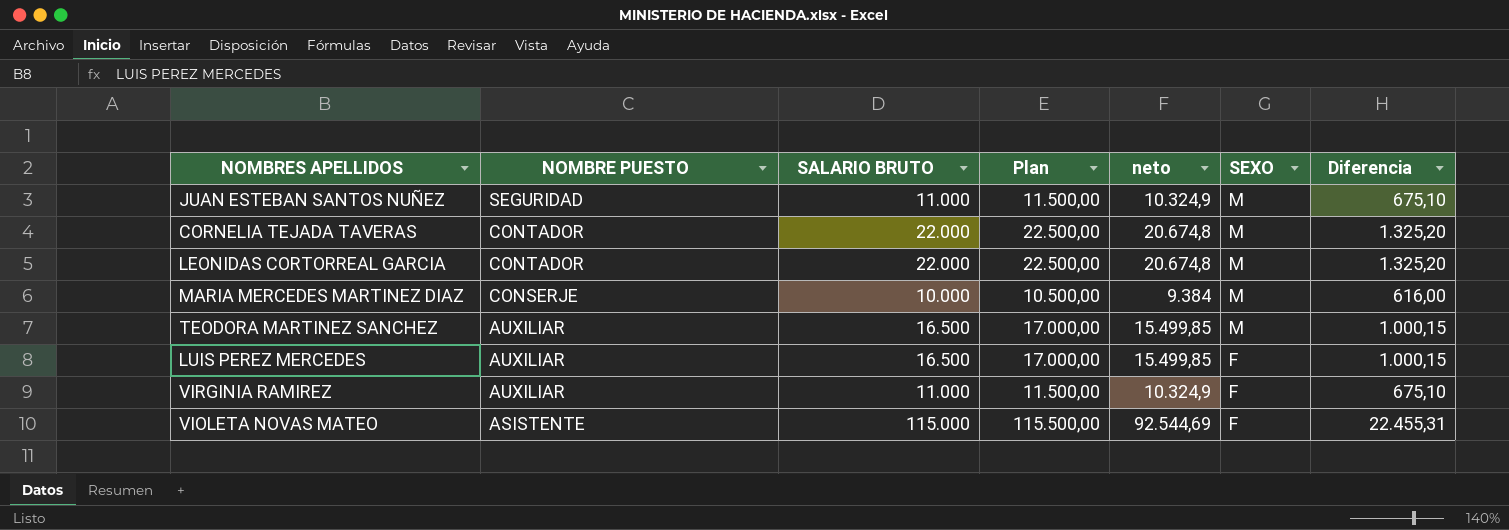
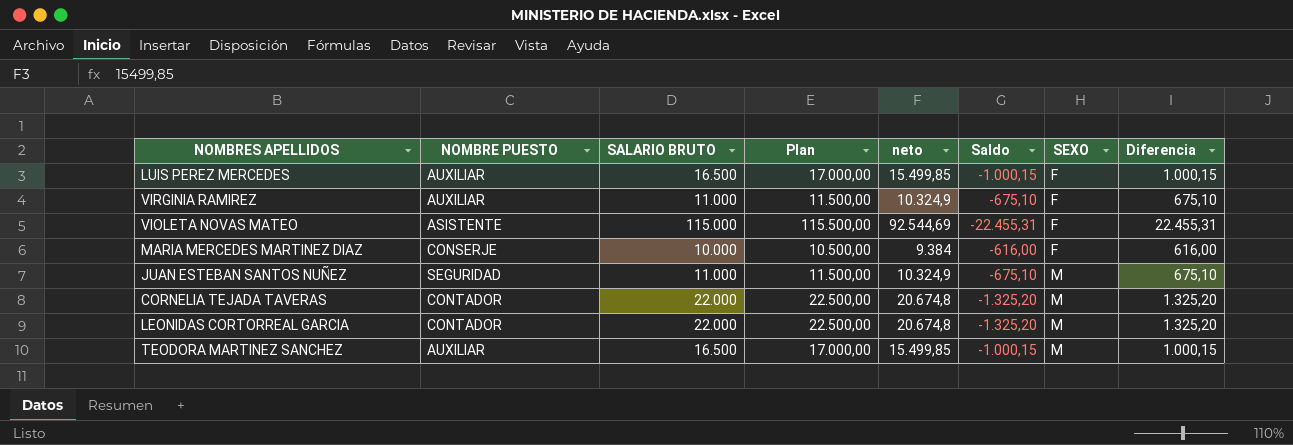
row order: NOMBRE PUESTO descending -> SEXO ascending
column Saldo | formula: none -> [neto] - [SALARIO BRUTO]
MARIA MERCEDES MARTINEZ DIAZ | SEXO: M -> F

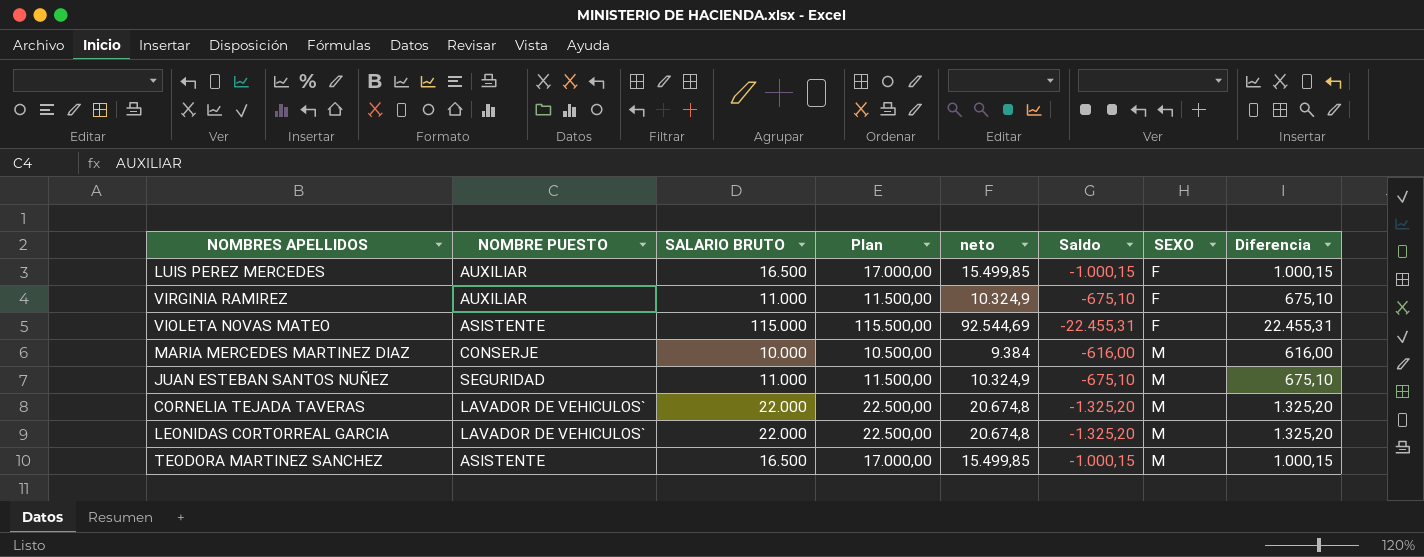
MARIA MERCEDES MARTINEZ DIAZ | SEXO: F -> M
CORNELIA TEJADA TAVERAS | NOMBRE PUESTO: CONTADOR -> LAVADOR DE VEHICULOS`
LEONIDAS CORTORREAL GARCIA | NOMBRE PUESTO: CONTADOR -> LAVADOR DE VEHICULOS`
TEODORA MARTINEZ SANCHEZ | NOMBRE PUESTO: AUXILIAR -> ASISTENTE

